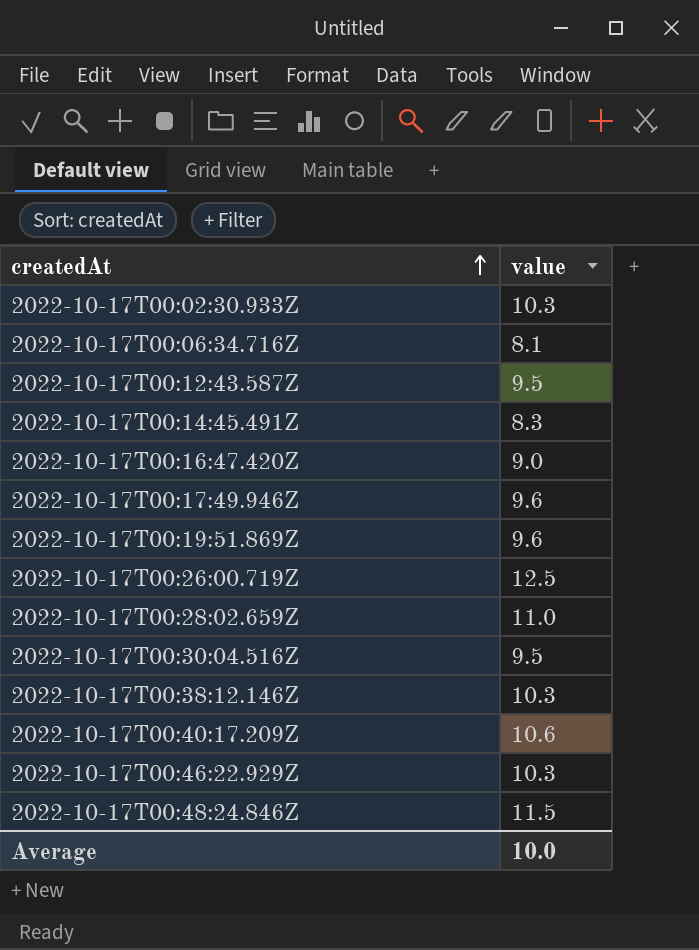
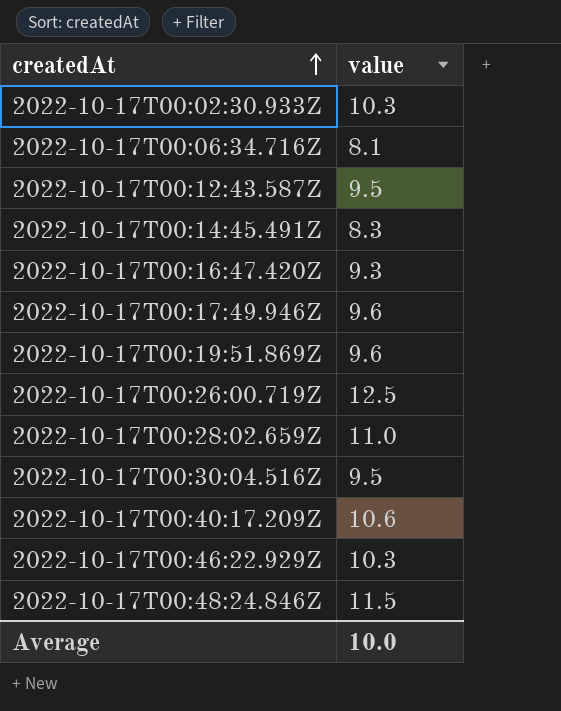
row 2022-10-17T00:38:12.146Z: 10.3 -> none
2022-10-17T00:16:47.420Z | value: 9.0 -> 9.3

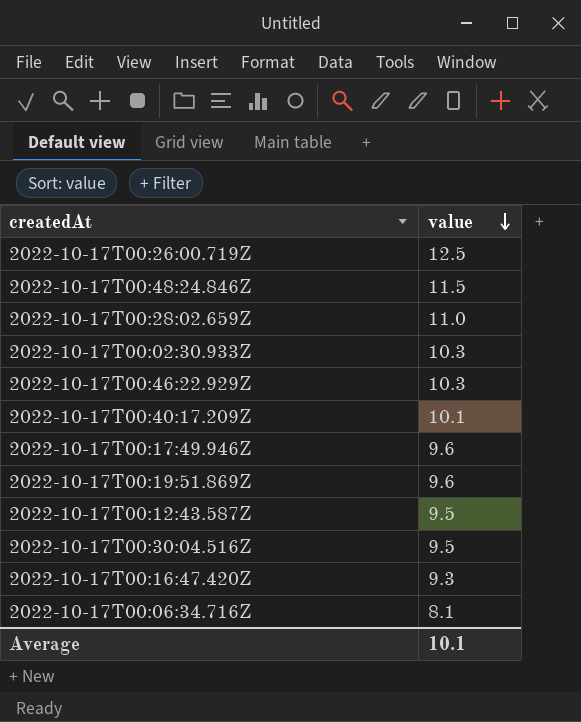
row order: createdAt ascending -> value descending
row 2022-10-17T00:14:45.491Z: 8.3 -> none
2022-10-17T00:40:17.209Z | value: 10.6 -> 10.1
Average | value: 10.0 -> 10.1

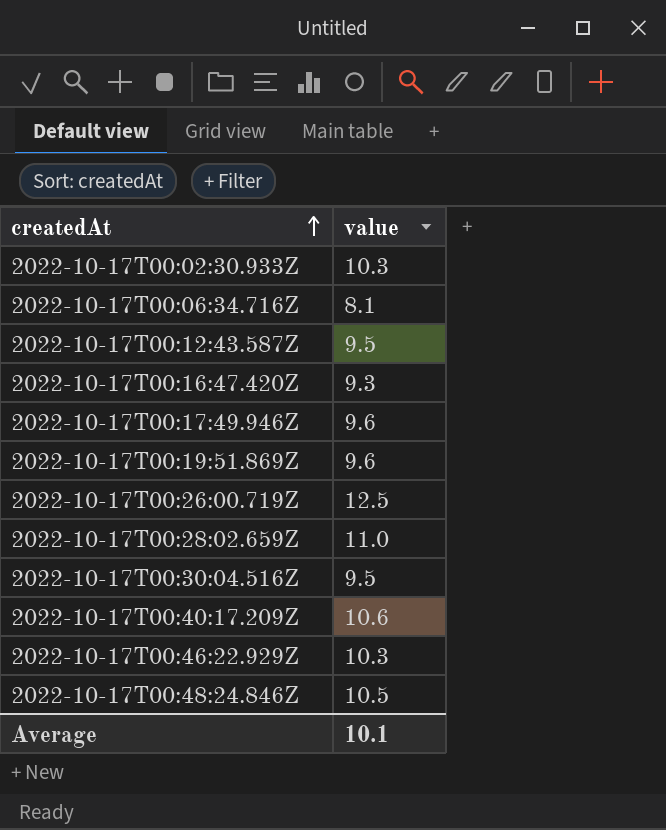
row order: value descending -> createdAt ascending
2022-10-17T00:40:17.209Z | value: 10.1 -> 10.6
2022-10-17T00:48:24.846Z | value: 11.5 -> 10.5

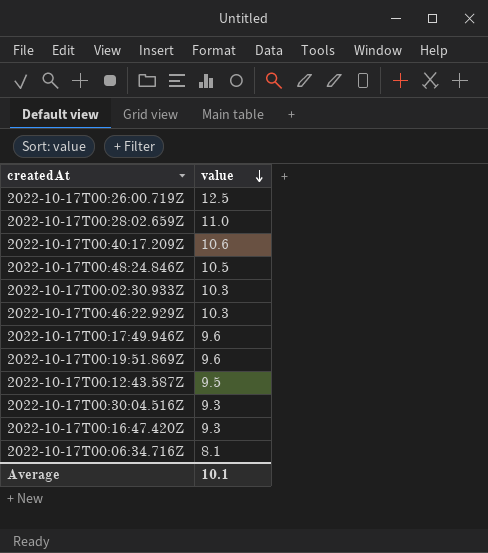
row order: createdAt ascending -> value descending
2022-10-17T00:30:04.516Z | value: 9.5 -> 9.3

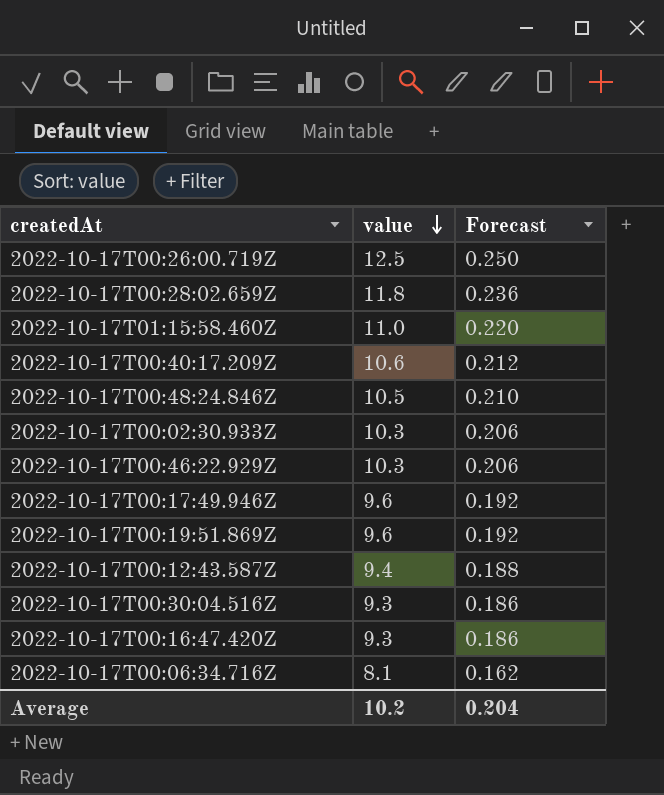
column Forecast | formula: none -> [value] * 0.02
2022-10-17T00:28:02.659Z | value: 11.0 -> 11.8
row 2022-10-17T01:15:58.460Z: none -> 11.0 | 0.220
2022-10-17T00:12:43.587Z | value: 9.5 -> 9.4
Average | value: 10.1 -> 10.2

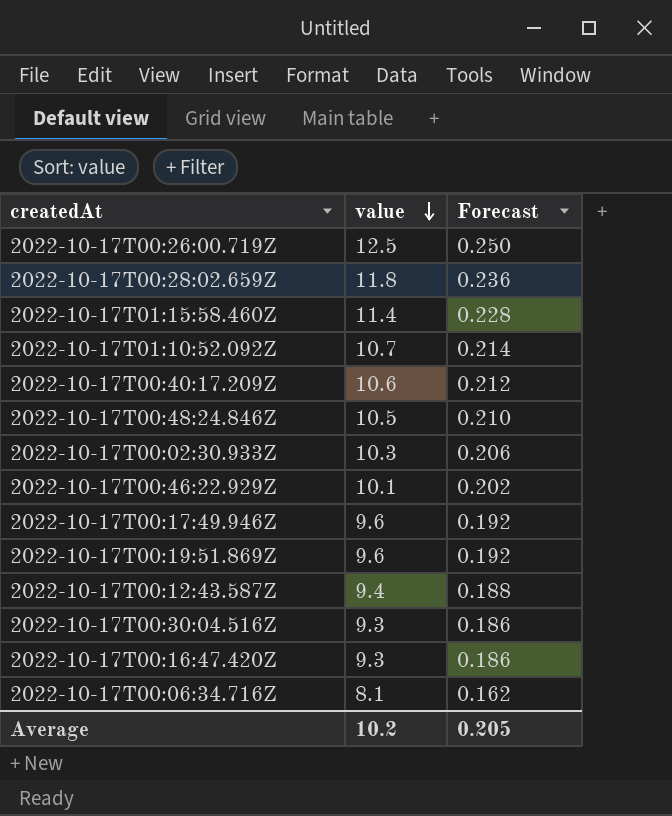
2022-10-17T01:15:58.460Z | value: 11.0 -> 11.4
2022-10-17T01:15:58.460Z | Forecast: 0.220 -> 0.228
row 2022-10-17T01:10:52.092Z: none -> 10.7 | 0.214
2022-10-17T00:46:22.929Z | value: 10.3 -> 10.1
2022-10-17T00:46:22.929Z | Forecast: 0.206 -> 0.202
Average | Forecast: 0.204 -> 0.205

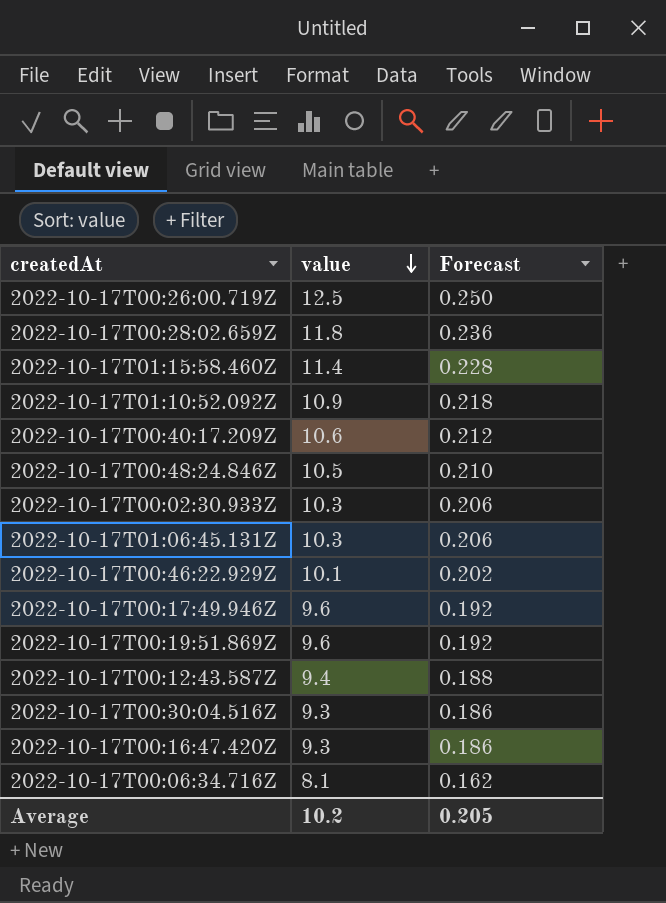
2022-10-17T01:10:52.092Z | value: 10.7 -> 10.9
2022-10-17T01:10:52.092Z | Forecast: 0.214 -> 0.218
row 2022-10-17T01:06:45.131Z: none -> 10.3 | 0.206

